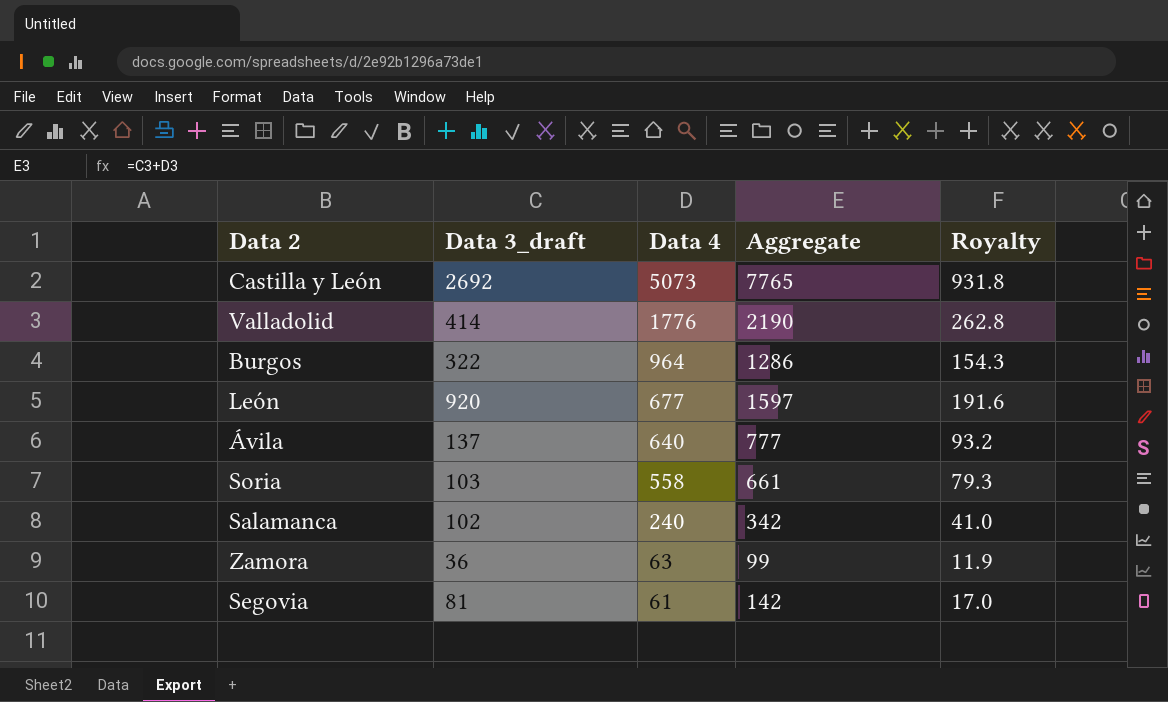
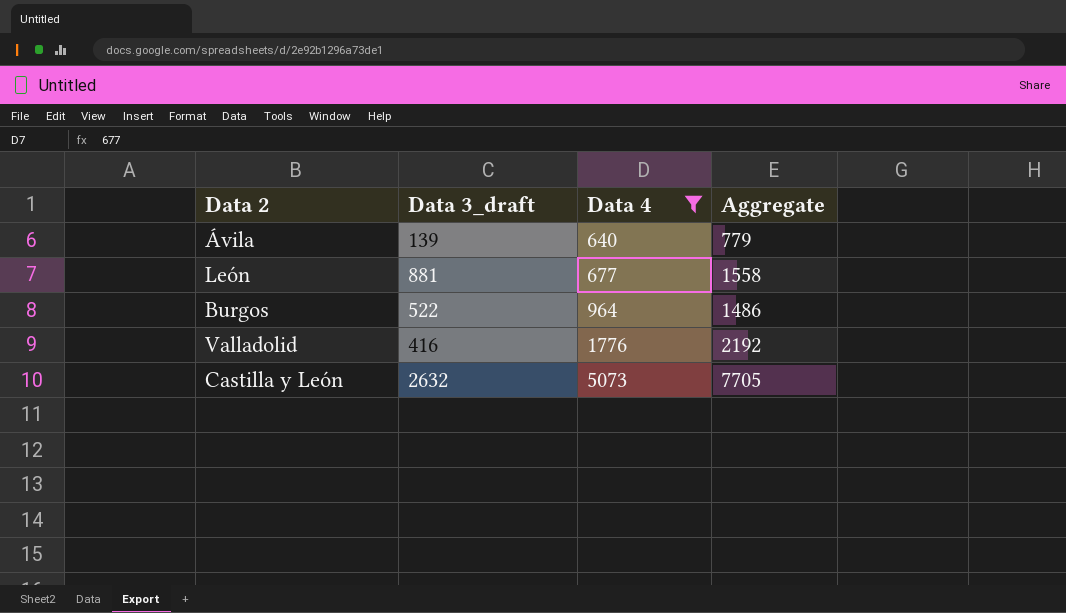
filter: none -> Data 4 >= 640
row order: Data 4 descending -> Data 4 ascending
column Royalty | formula: [Aggregate] * 0.12 -> none
Ávila | Data 3_draft: 137 -> 139
Ávila | Aggregate: 777 -> 779
León | Data 3_draft: 920 -> 881
León | Aggregate: 1597 -> 1558
Burgos | Data 3_draft: 322 -> 522
Burgos | Aggregate: 1286 -> 1486
Valladolid | Data 3_draft: 414 -> 416
Valladolid | Aggregate: 2190 -> 2192
Castilla y León | Data 3_draft: 2692 -> 2632
Castilla y León | Aggregate: 7765 -> 7705

